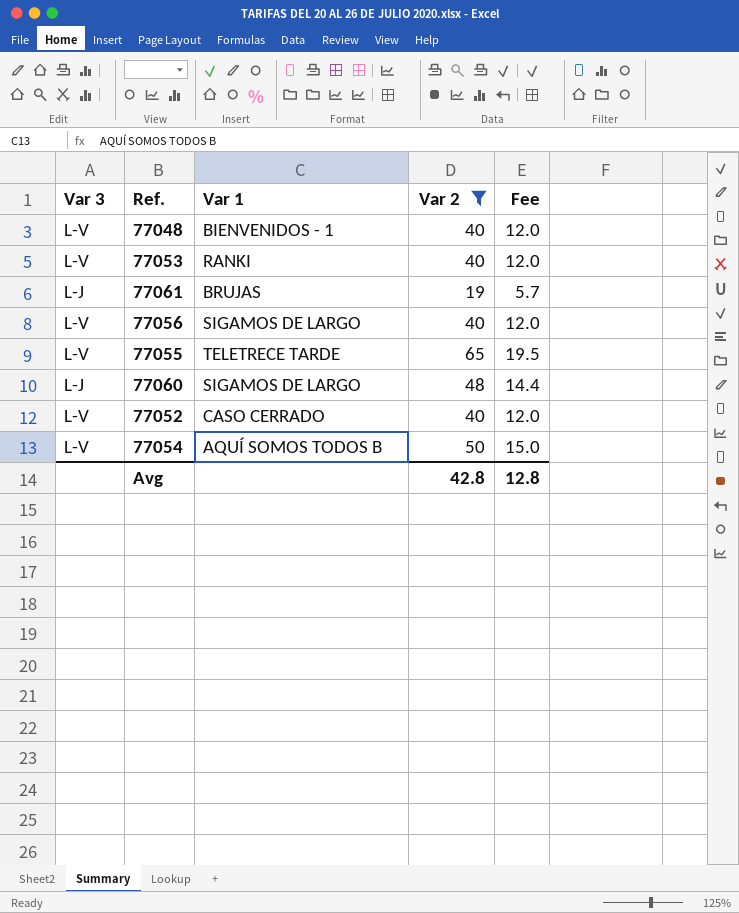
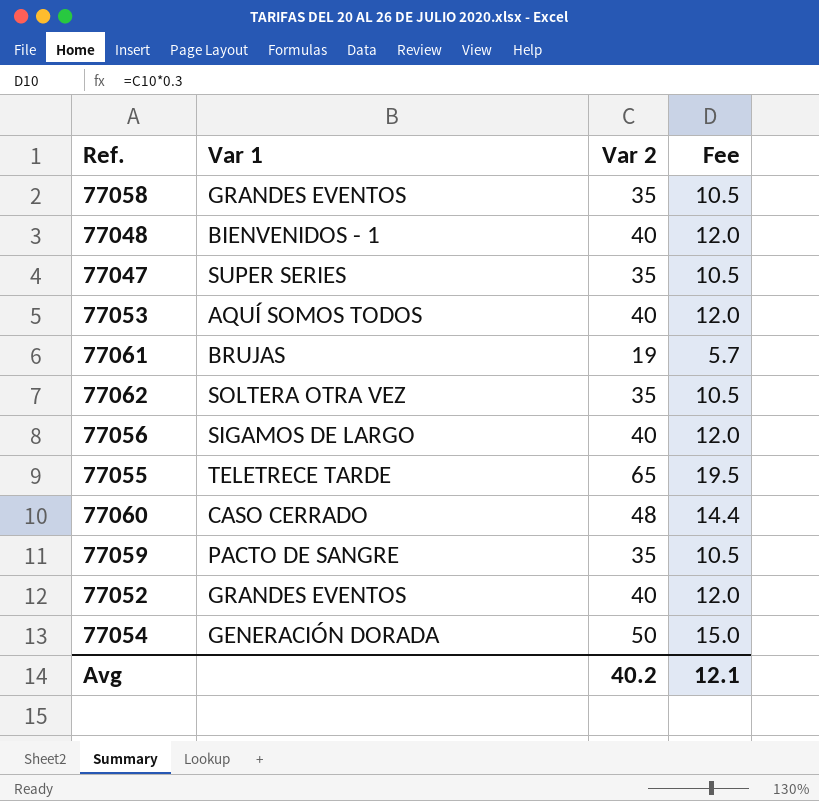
filter: Var 2 != 35 -> none
column Var 3 | position: 1 -> none
77053 | Var 1: RANKI -> AQUÍ SOMOS TODOS
77060 | Var 1: SIGAMOS DE LARGO -> CASO CERRADO
77052 | Var 1: CASO CERRADO -> GRANDES EVENTOS
77054 | Var 1: AQUÍ SOMOS TODOS B -> GENERACIÓN DORADA
Avg | Var 2: 42.8 -> 40.2
Avg | Fee: 12.8 -> 12.1

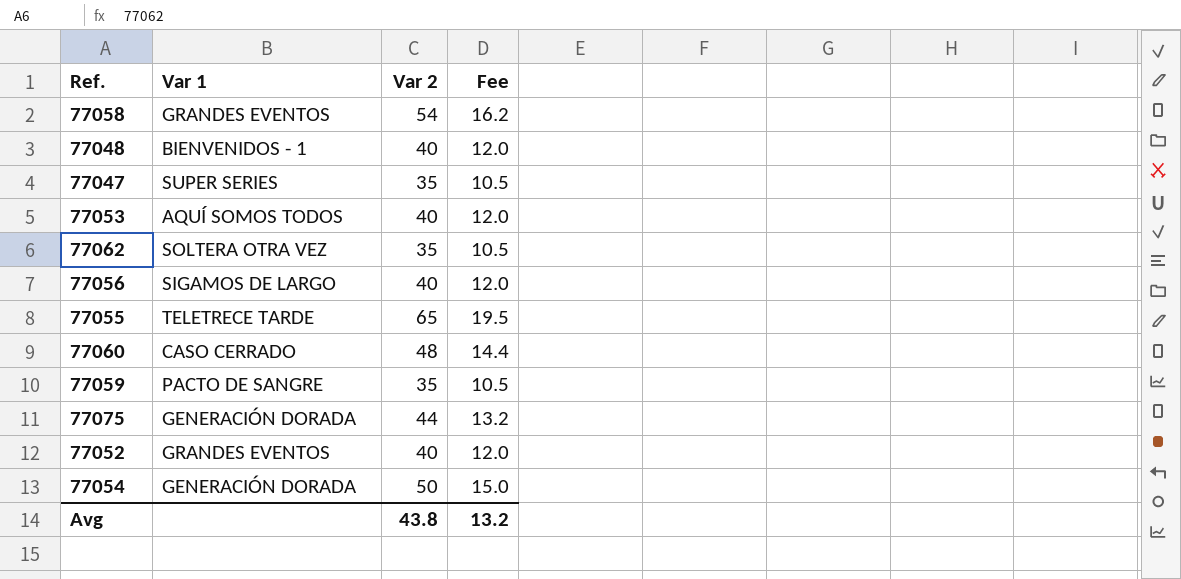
row 77061: BRUJAS | 19 | 5.7 -> none
77058 | Var 2: 35 -> 54
77058 | Fee: 10.5 -> 16.2
row 77075: none -> GENERACIÓN DORADA | 44 | 13.2
Avg | Var 2: 40.2 -> 43.8
Avg | Fee: 12.1 -> 13.2

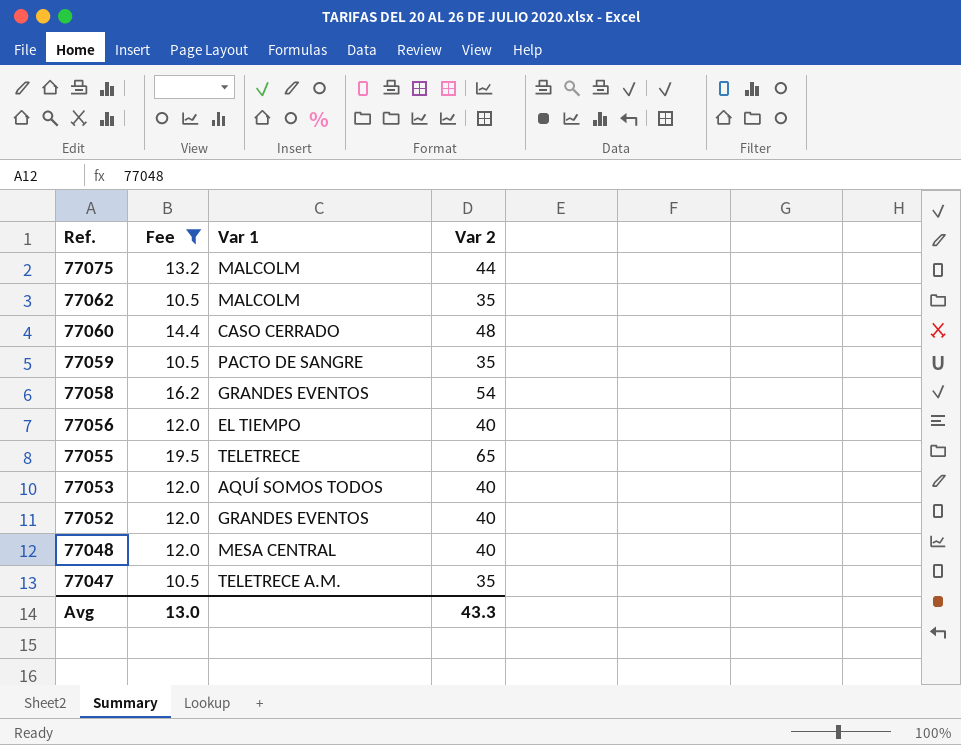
filter: none -> Fee != 15.0
row order: none -> Ref. descending
column Fee | position: 4 -> 2
77075 | Var 1: GENERACIÓN DORADA -> MALCOLM
77062 | Var 1: SOLTERA OTRA VEZ -> MALCOLM
77056 | Var 1: SIGAMOS DE LARGO -> EL TIEMPO
77055 | Var 1: TELETRECE TARDE -> TELETRECE
77048 | Var 1: BIENVENIDOS - 1 -> MESA CENTRAL
77047 | Var 1: SUPER SERIES -> TELETRECE A.M.
Avg | Fee: 13.2 -> 13.0
Avg | Var 2: 43.8 -> 43.3

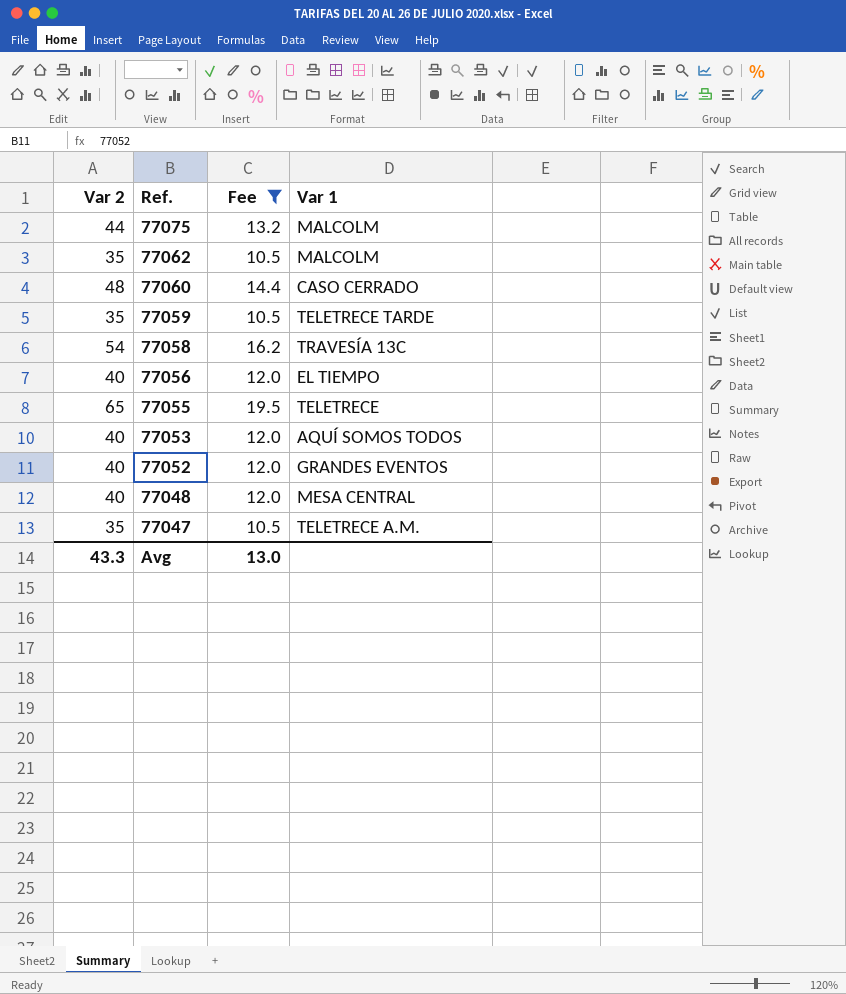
column Var 2 | position: 4 -> 1
77059 | Var 1: PACTO DE SANGRE -> TELETRECE TARDE
77058 | Var 1: GRANDES EVENTOS -> TRAVESÍA 13C

